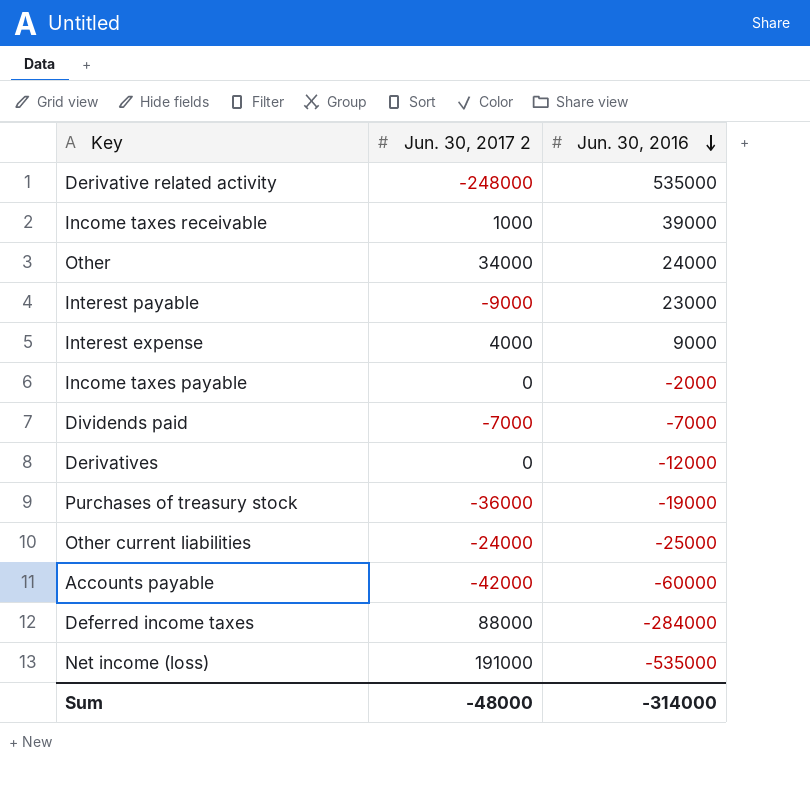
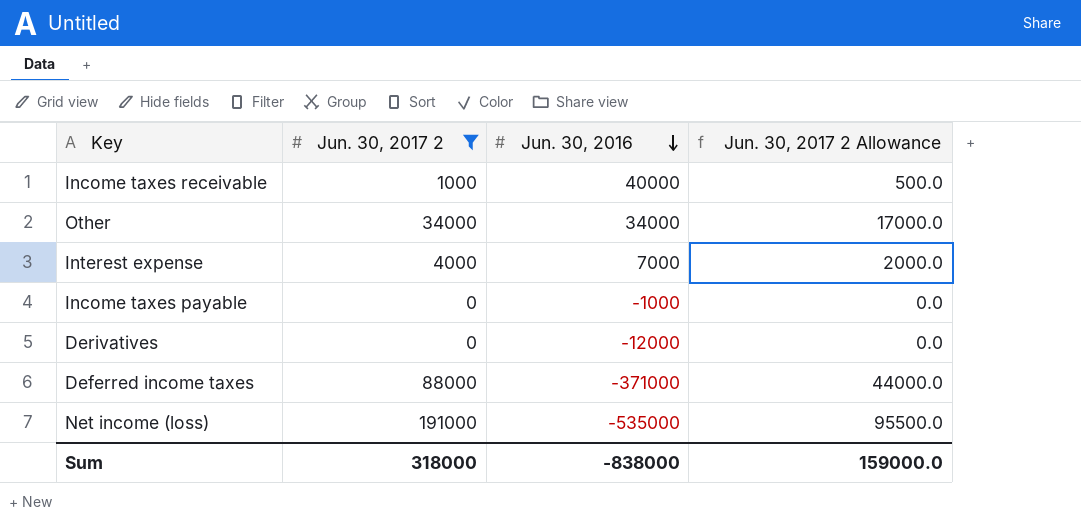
filter: none -> Jun. 30, 2017 2 >= 0
column Jun. 30, 2017 2 Allowance | formula: none -> [Jun. 30, 2017 2] * 0.5
Income taxes receivable | Jun. 30, 2016: 39000 -> 40000
Other | Jun. 30, 2016: 24000 -> 34000
Interest expense | Jun. 30, 2016: 9000 -> 7000
Income taxes payable | Jun. 30, 2016: -2000 -> -1000
Deferred income taxes | Jun. 30, 2016: -284000 -> -371000
Sum | Jun. 30, 2017 2: -48000 -> 318000
Sum | Jun. 30, 2016: -314000 -> -838000

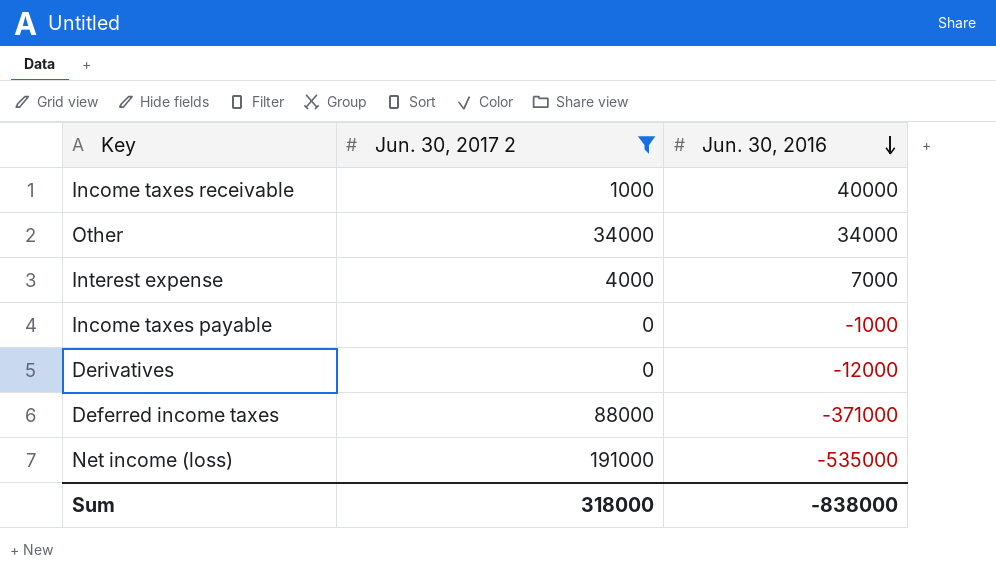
column Jun. 30, 2017 2 Allowance | formula: [Jun. 30, 2017 2] * 0.5 -> none

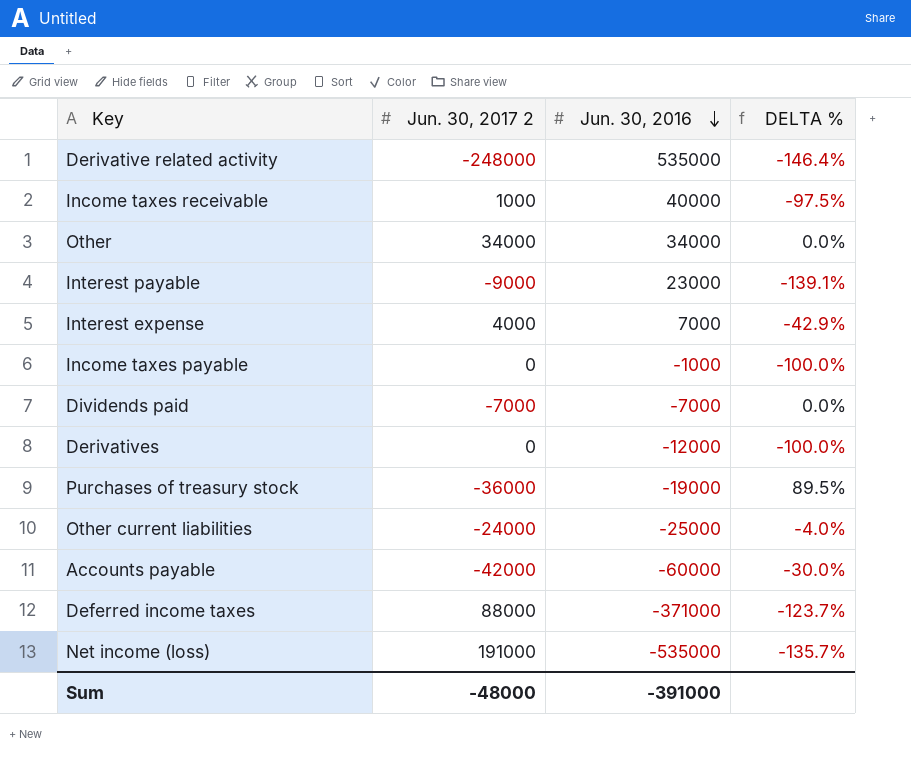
filter: Jun. 30, 2017 2 >= 0 -> none
column DELTA % | formula: none -> ([Jun. 30, 2017 2] - [Jun. 30, 2016]) / [Jun. 30, 2016]
Sum | Jun. 30, 2017 2: 318000 -> -48000
Sum | Jun. 30, 2016: -838000 -> -391000

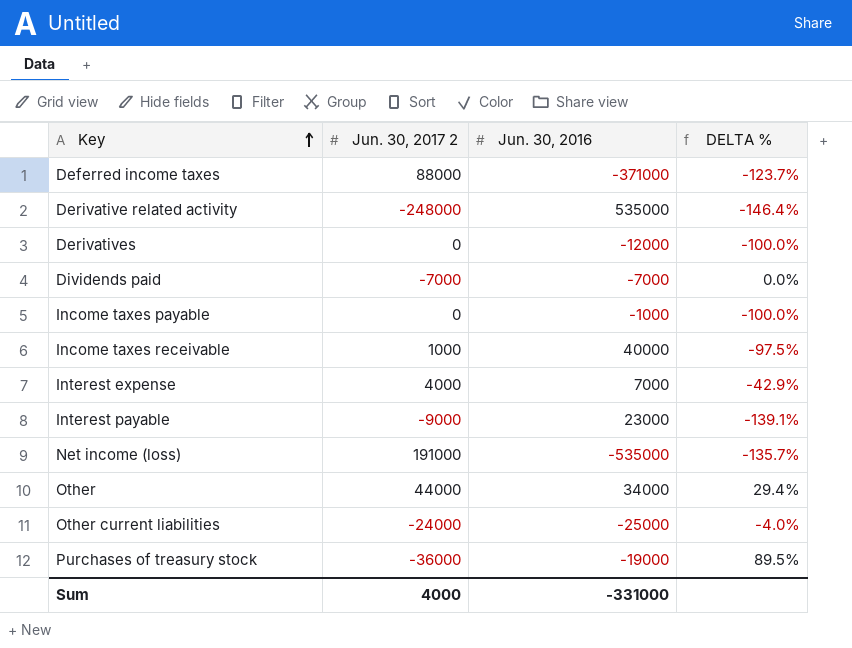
row order: Jun. 30, 2016 descending -> Key ascending
row Accounts payable: -42000 | -60000 | -30.0% -> none
Other | Jun. 30, 2017 2: 34000 -> 44000
Other | DELTA %: 0.0% -> 29.4%
Sum | Jun. 30, 2017 2: -48000 -> 4000
Sum | Jun. 30, 2016: -391000 -> -331000

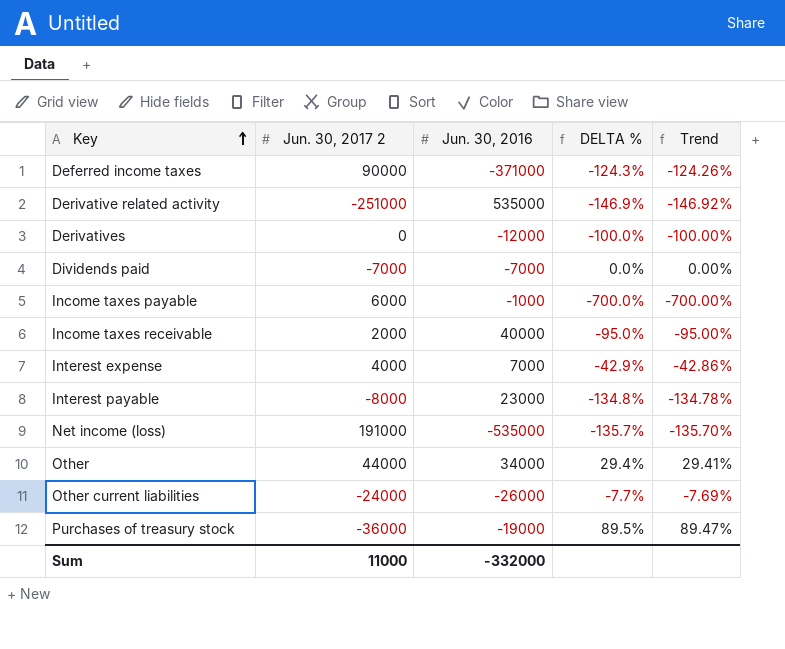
column Trend | formula: none -> ([Jun. 30, 2017 2] - [Jun. 30, 2016]) / [Jun. 30, 2016]
Deferred income taxes | Jun. 30, 2017 2: 88000 -> 90000
Deferred income taxes | DELTA %: -123.7% -> -124.3%
Derivative related activity | Jun. 30, 2017 2: -248000 -> -251000
Derivative related activity | DELTA %: -146.4% -> -146.9%
Income taxes payable | Jun. 30, 2017 2: 0 -> 6000
Income taxes payable | DELTA %: -100.0% -> -700.0%
Income taxes receivable | Jun. 30, 2017 2: 1000 -> 2000
Income taxes receivable | DELTA %: -97.5% -> -95.0%
Interest payable | Jun. 30, 2017 2: -9000 -> -8000
Interest payable | DELTA %: -139.1% -> -134.8%
Other current liabilities | Jun. 30, 2016: -25000 -> -26000
Other current liabilities | DELTA %: -4.0% -> -7.7%
Sum | Jun. 30, 2017 2: 4000 -> 11000
Sum | Jun. 30, 2016: -331000 -> -332000

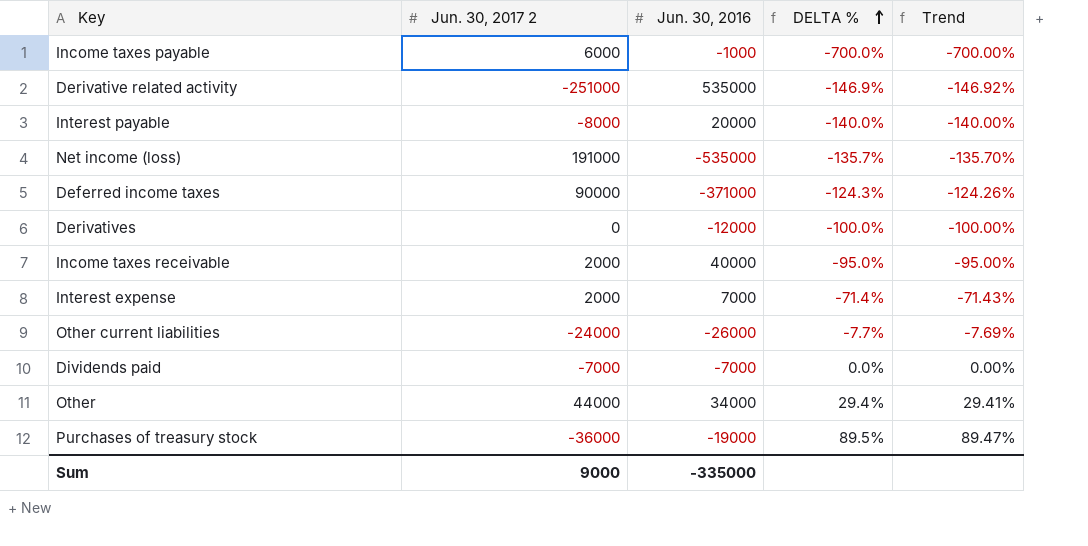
row order: Key ascending -> DELTA % ascending
Interest payable | Jun. 30, 2016: 23000 -> 20000
Interest payable | DELTA %: -134.8% -> -140.0%
Interest payable | Trend: -134.78% -> -140.00%
Interest expense | Jun. 30, 2017 2: 4000 -> 2000
Interest expense | DELTA %: -42.9% -> -71.4%
Interest expense | Trend: -42.86% -> -71.43%
Sum | Jun. 30, 2017 2: 11000 -> 9000
Sum | Jun. 30, 2016: -332000 -> -335000

